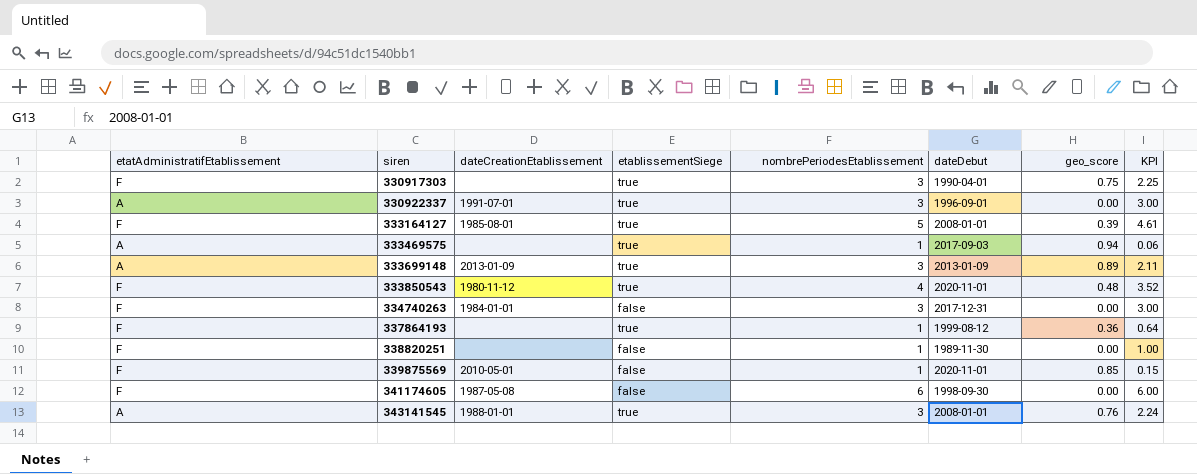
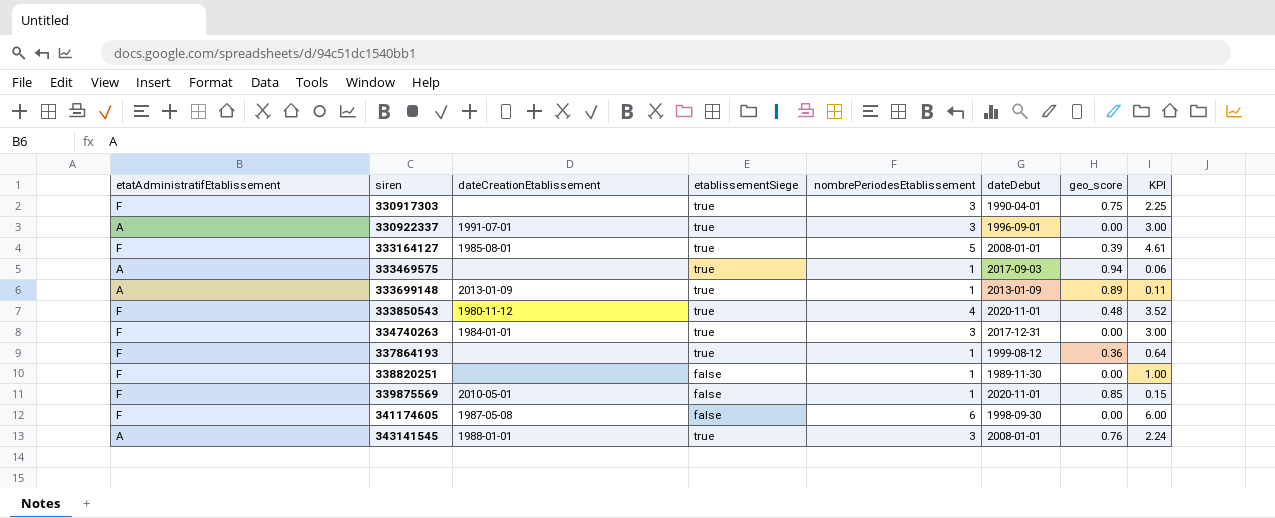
333699148 | nombrePeriodesEtablissement: 3 -> 1
333699148 | KPI: 2.11 -> 0.11
334740263 | etablissementSiege: false -> true

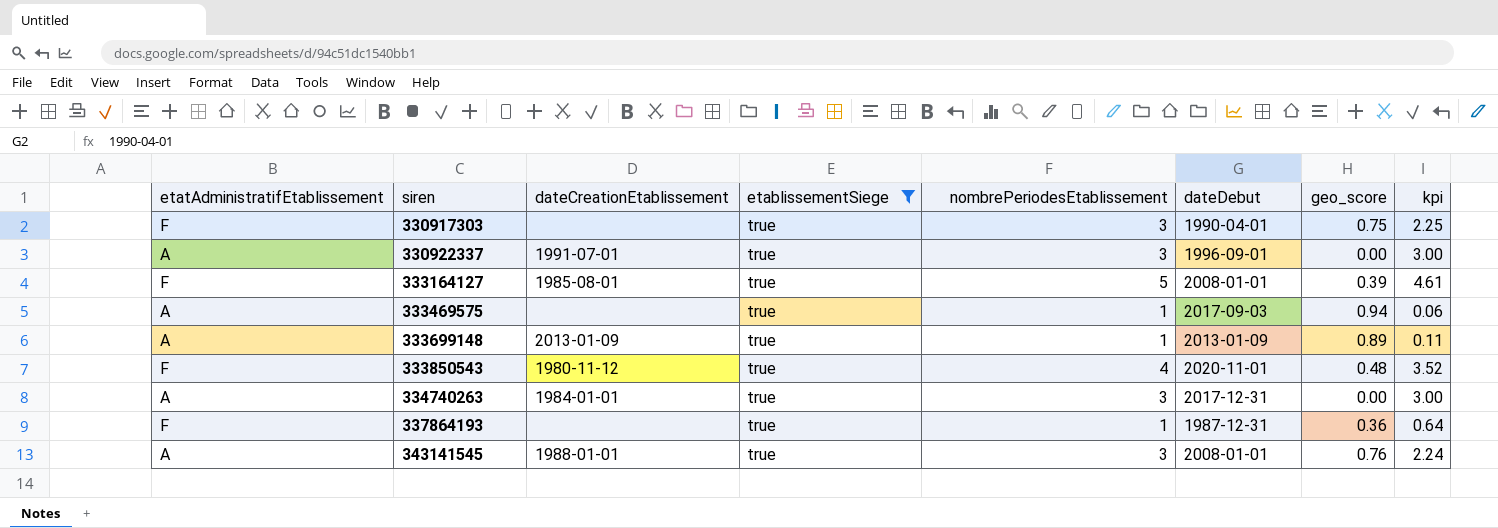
filter: none -> etablissementSiege = true
column name: KPI -> kpi
334740263 | etatAdministratifEtablissement: F -> A
337864193 | dateDebut: 1999-08-12 -> 1987-12-31

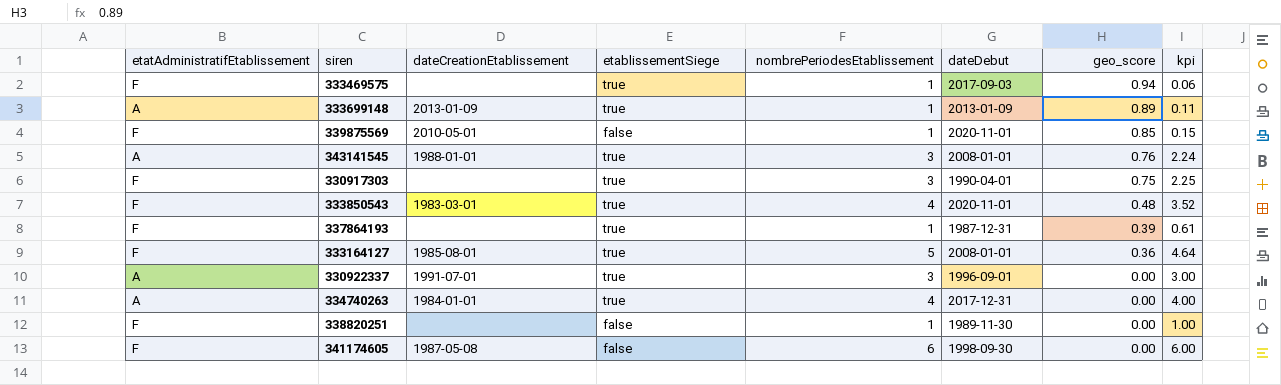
filter: etablissementSiege = true -> none
row order: siren ascending -> geo_score descending
333469575 | etatAdministratifEtablissement: A -> F
333850543 | dateCreationEtablissement: 1980-11-12 -> 1983-03-01
337864193 | geo_score: 0.36 -> 0.39
337864193 | kpi: 0.64 -> 0.61
333164127 | geo_score: 0.39 -> 0.36
333164127 | kpi: 4.61 -> 4.64
334740263 | nombrePeriodesEtablissement: 3 -> 4
334740263 | kpi: 3.00 -> 4.00

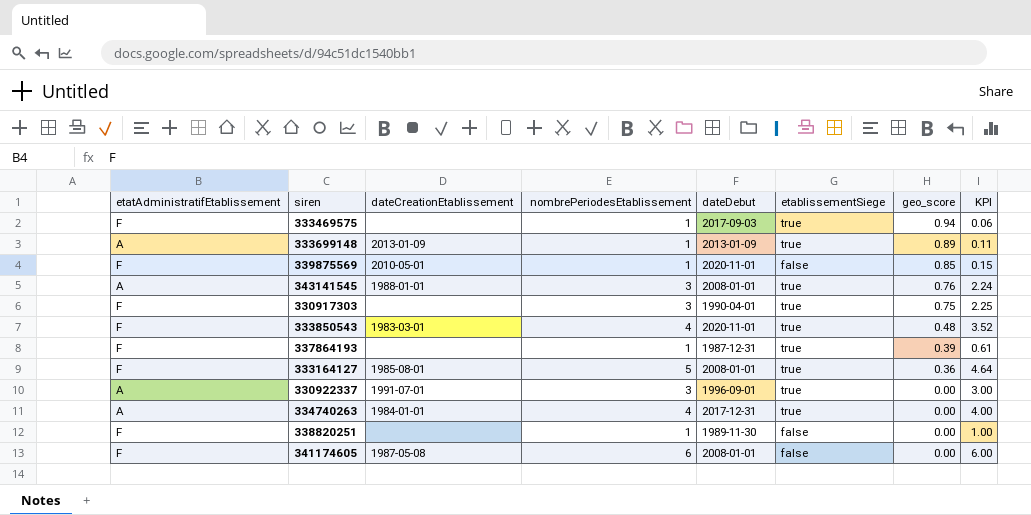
column etablissementSiege | position: 4 -> 6
column name: kpi -> KPI
341174605 | dateDebut: 1998-09-30 -> 2008-01-01

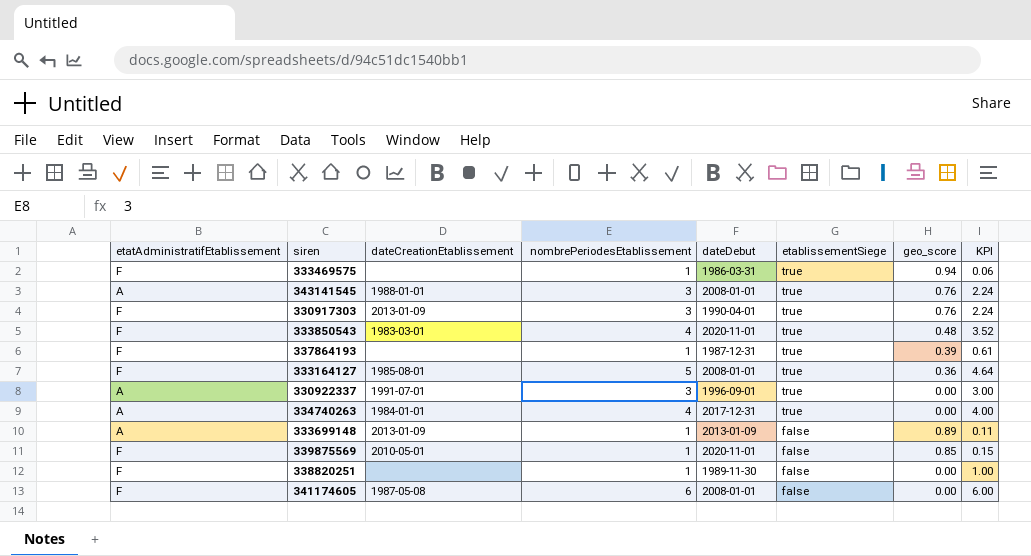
row order: geo_score descending -> etablissementSiege descending
333469575 | dateDebut: 2017-09-03 -> 1986-03-31
330917303 | dateCreationEtablissement: none -> 2013-01-09
330917303 | geo_score: 0.75 -> 0.76
330917303 | KPI: 2.25 -> 2.24
333699148 | etablissementSiege: true -> false

